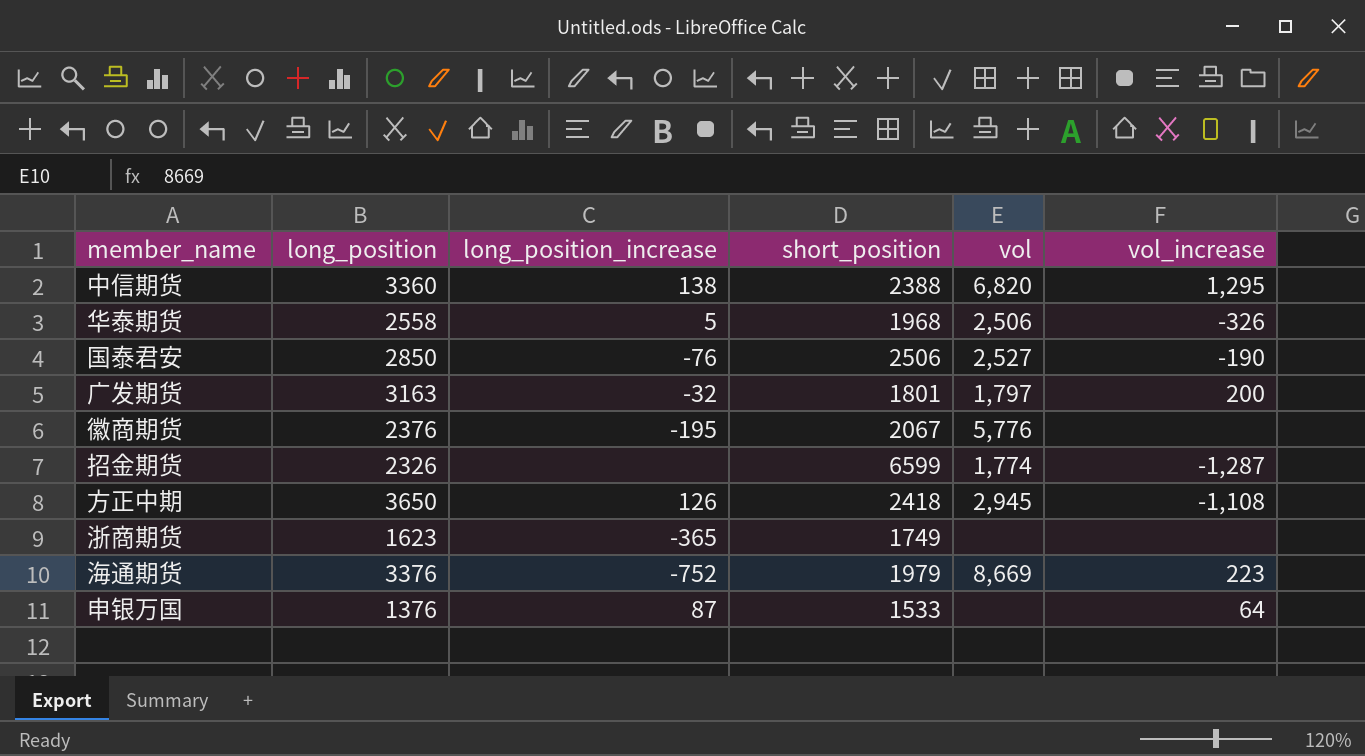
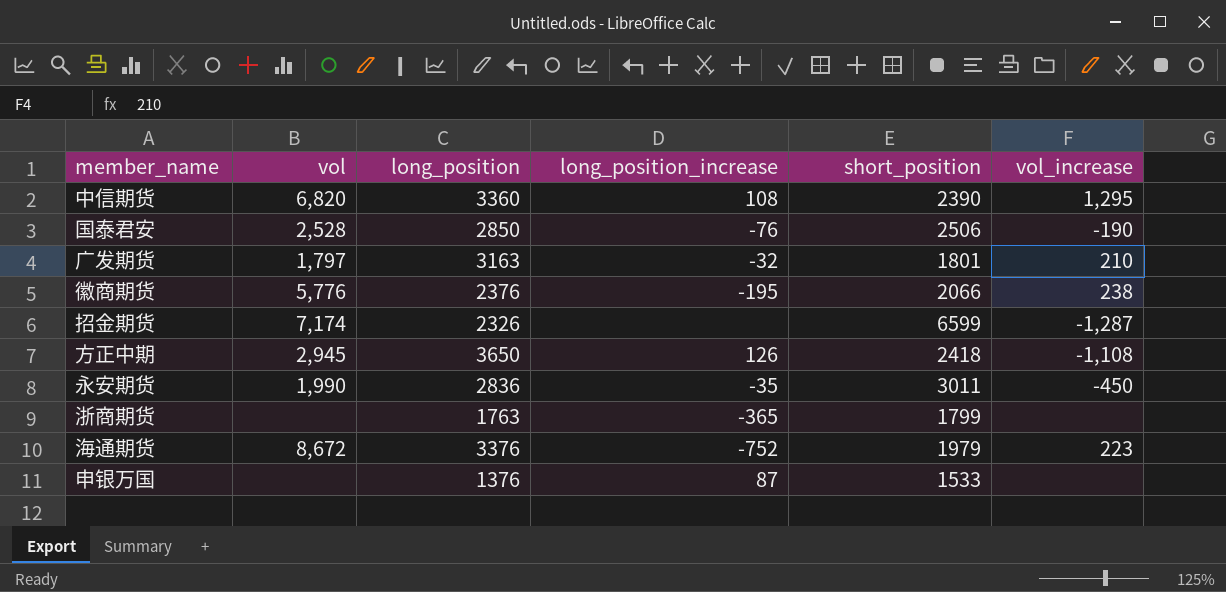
column vol | position: 5 -> 2
row 华泰期货: 2558 | 5 | 1968 | 2,506 | -326 -> none
中信期货 | long_position_increase: 138 -> 108
中信期货 | short_position: 2388 -> 2390
国泰君安 | vol: 2,527 -> 2,528
广发期货 | vol_increase: 200 -> 210
徽商期货 | short_position: 2067 -> 2066
徽商期货 | vol_increase: none -> 238
招金期货 | vol: 1,774 -> 7,174
row 永安期货: none -> 1,990 | 2836 | -35 | 3011 | -450
浙商期货 | long_position: 1623 -> 1763
浙商期货 | short_position: 1749 -> 1799
海通期货 | vol: 8,669 -> 8,672
申银万国 | vol_increase: 64 -> none

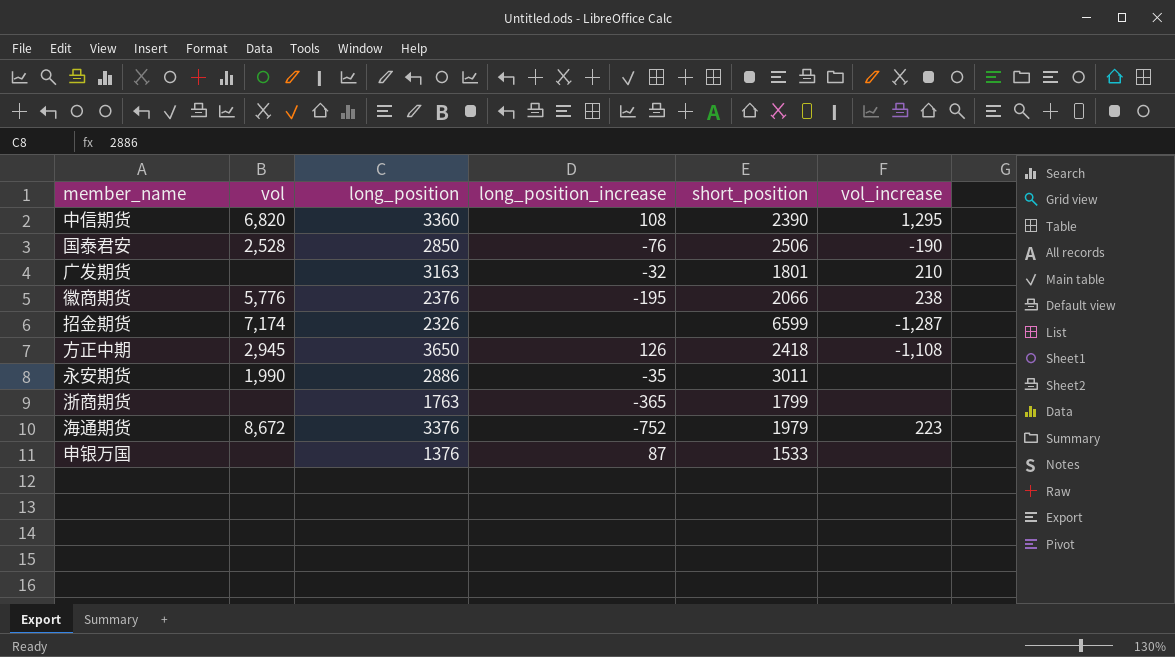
广发期货 | vol: 1,797 -> none
永安期货 | long_position: 2836 -> 2886
永安期货 | vol_increase: -450 -> none

